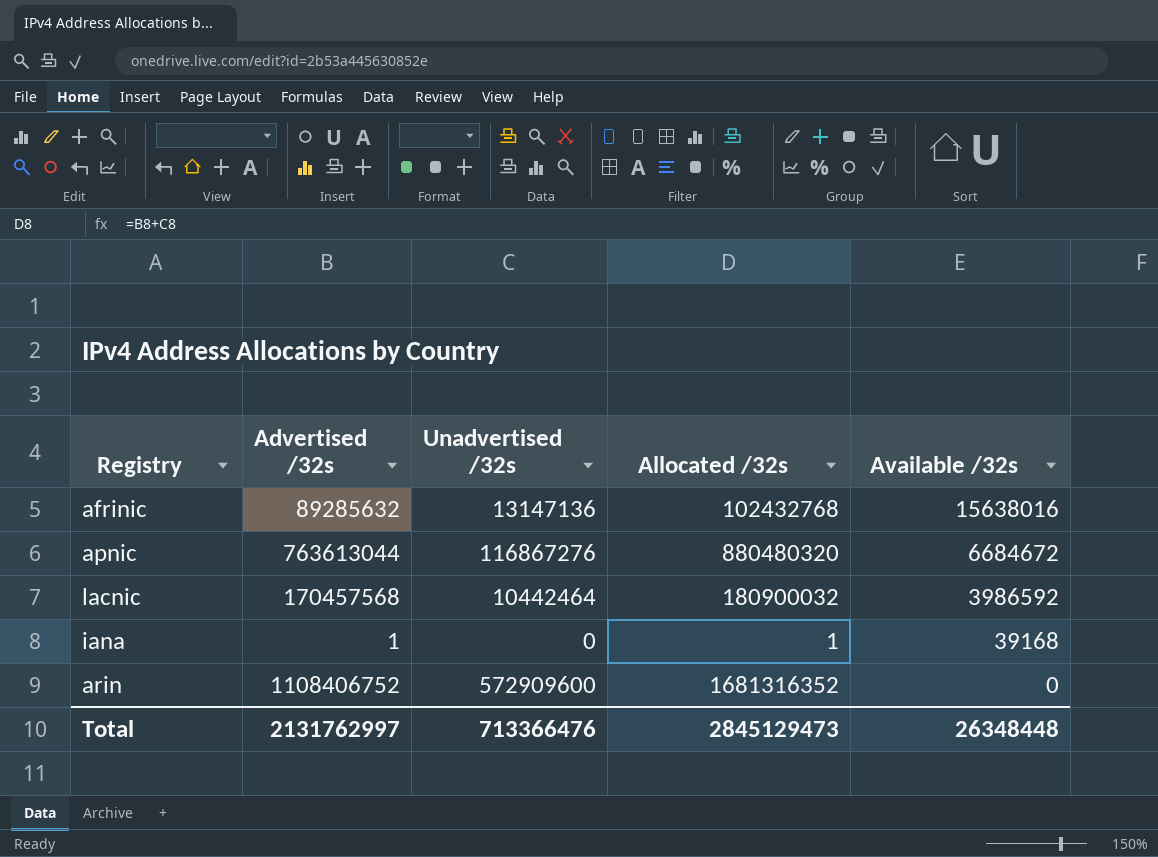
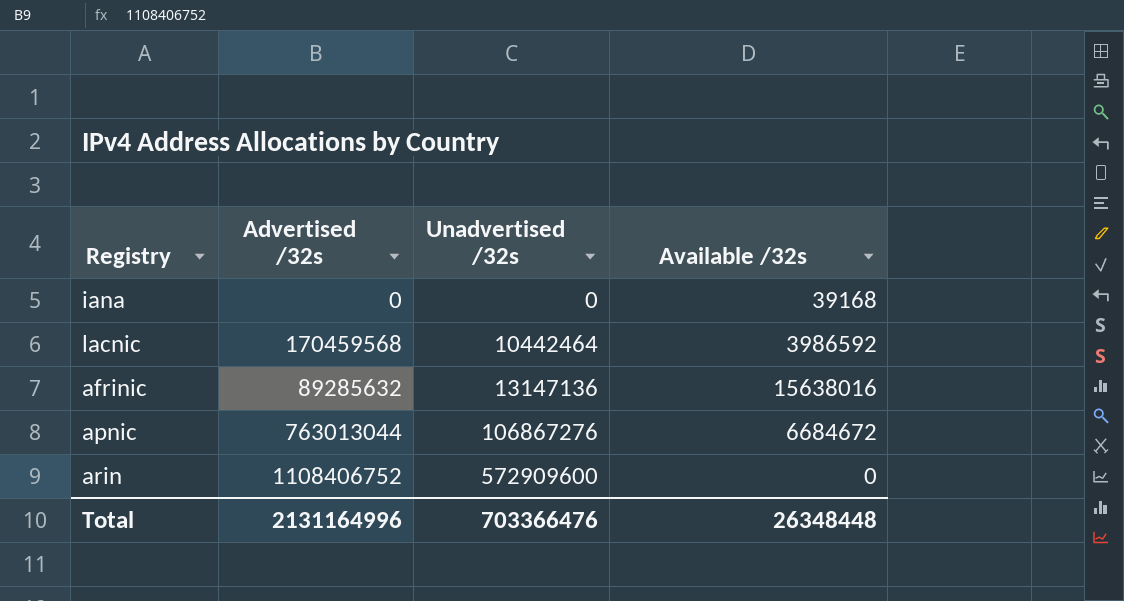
row order: Available /32s descending -> Unadvertised /32s ascending
column Allocated /32s | formula: [Advertised /32s] + [Unadvertised /32s] -> none
iana | Advertised /32s: 1 -> 0
lacnic | Advertised /32s: 170457568 -> 170459568
apnic | Advertised /32s: 763613044 -> 763013044
apnic | Unadvertised /32s: 116867276 -> 106867276
Total | Advertised /32s: 2131762997 -> 2131164996
Total | Unadvertised /32s: 713366476 -> 703366476

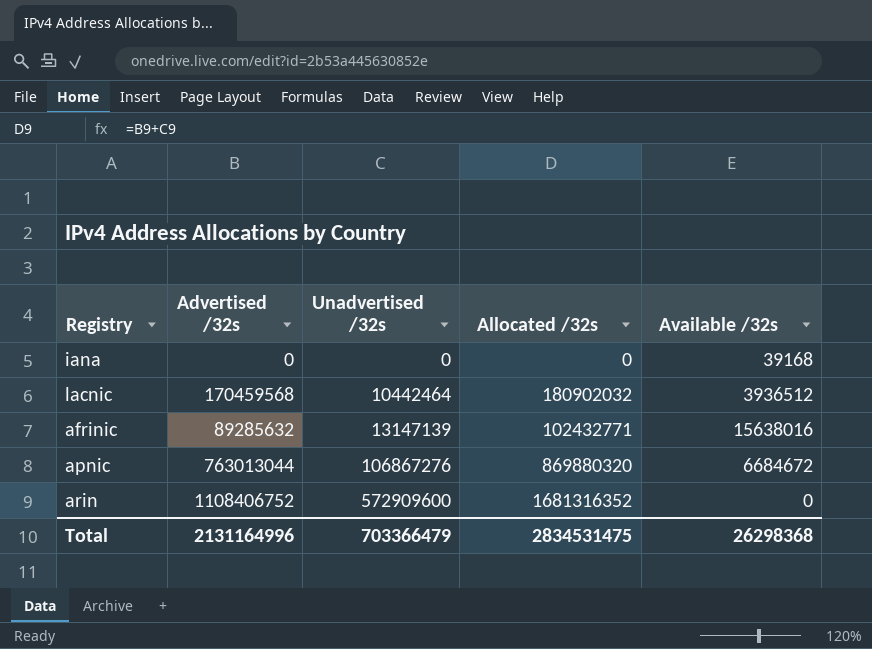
column Allocated /32s | formula: none -> [Advertised /32s] + [Unadvertised /32s]
lacnic | Available /32s: 3986592 -> 3936512
afrinic | Unadvertised /32s: 13147136 -> 13147139
Total | Unadvertised /32s: 703366476 -> 703366479
Total | Available /32s: 26348448 -> 26298368

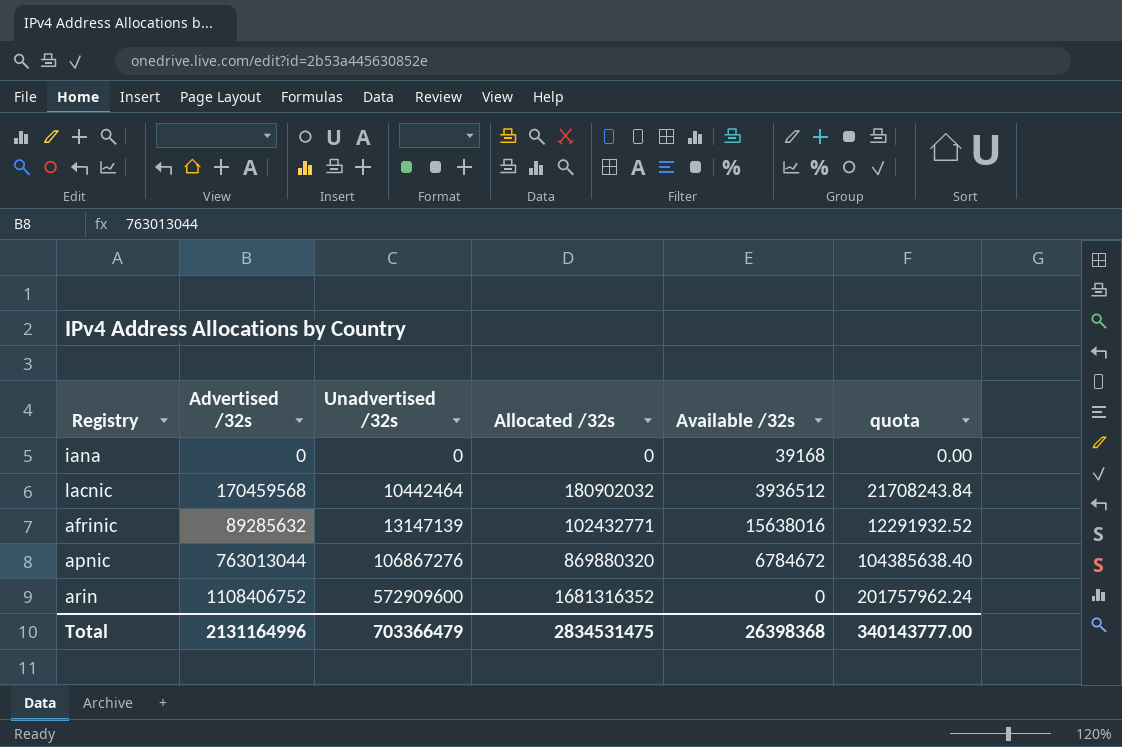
column quota | formula: none -> [Allocated /32s] * 0.12
apnic | Available /32s: 6684672 -> 6784672
Total | Available /32s: 26298368 -> 26398368

